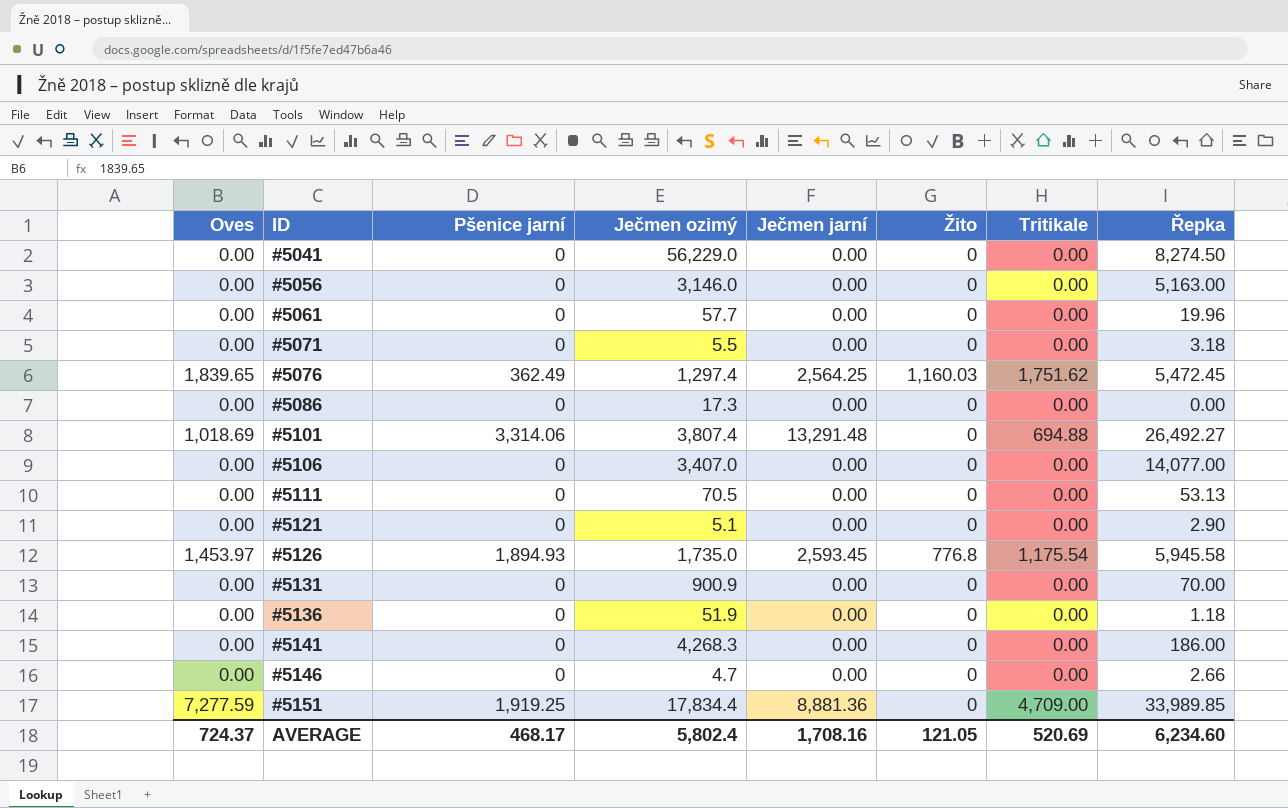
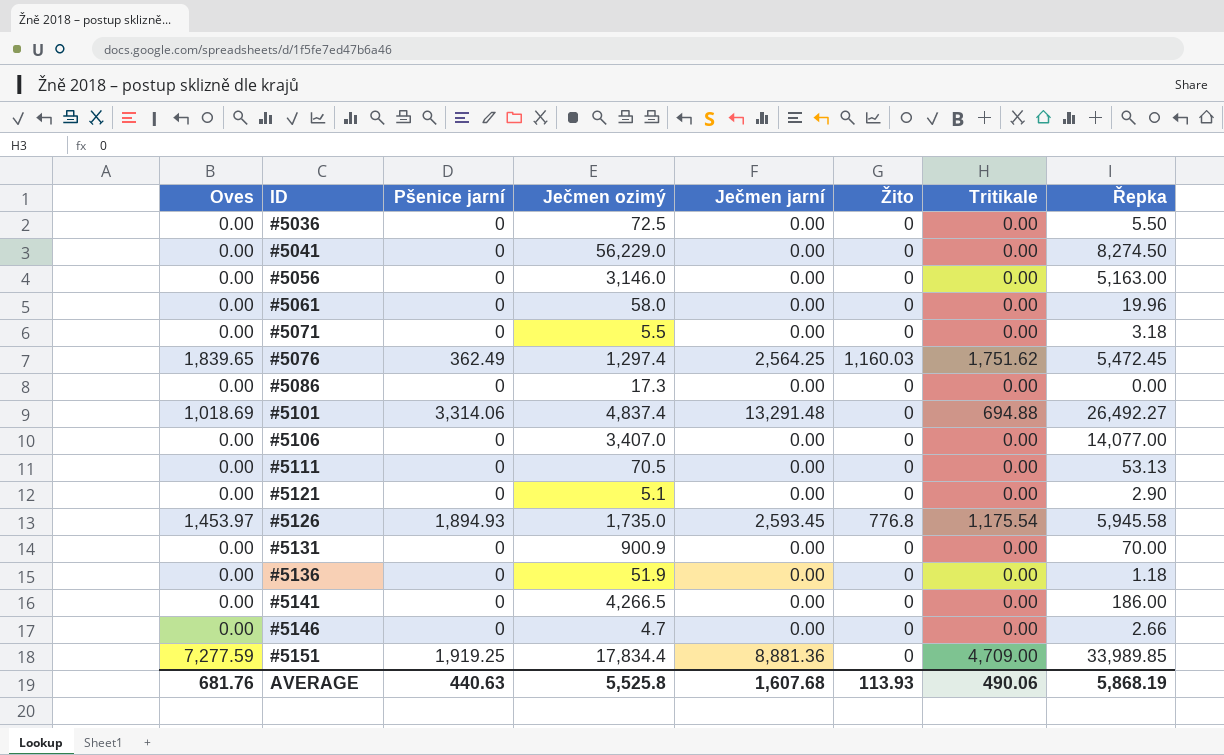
row #5036: none -> 0.00 | 0 | 72.5 | 0.00 | 0 | 0.00 | 5.50
#5061 | Ječmen ozimý: 57.7 -> 58.0
#5101 | Ječmen ozimý: 3,807.4 -> 4,837.4
#5141 | Ječmen ozimý: 4,268.3 -> 4,266.5
AVERAGE | Oves: 724.37 -> 681.76
AVERAGE | Pšenice jarní: 468.17 -> 440.63
AVERAGE | Ječmen ozimý: 5,802.4 -> 5,525.8
AVERAGE | Ječmen jarní: 1,708.16 -> 1,607.68
AVERAGE | Žito: 121.05 -> 113.93
AVERAGE | Tritikale: 520.69 -> 490.06
AVERAGE | Řepka: 6,234.60 -> 5,868.19

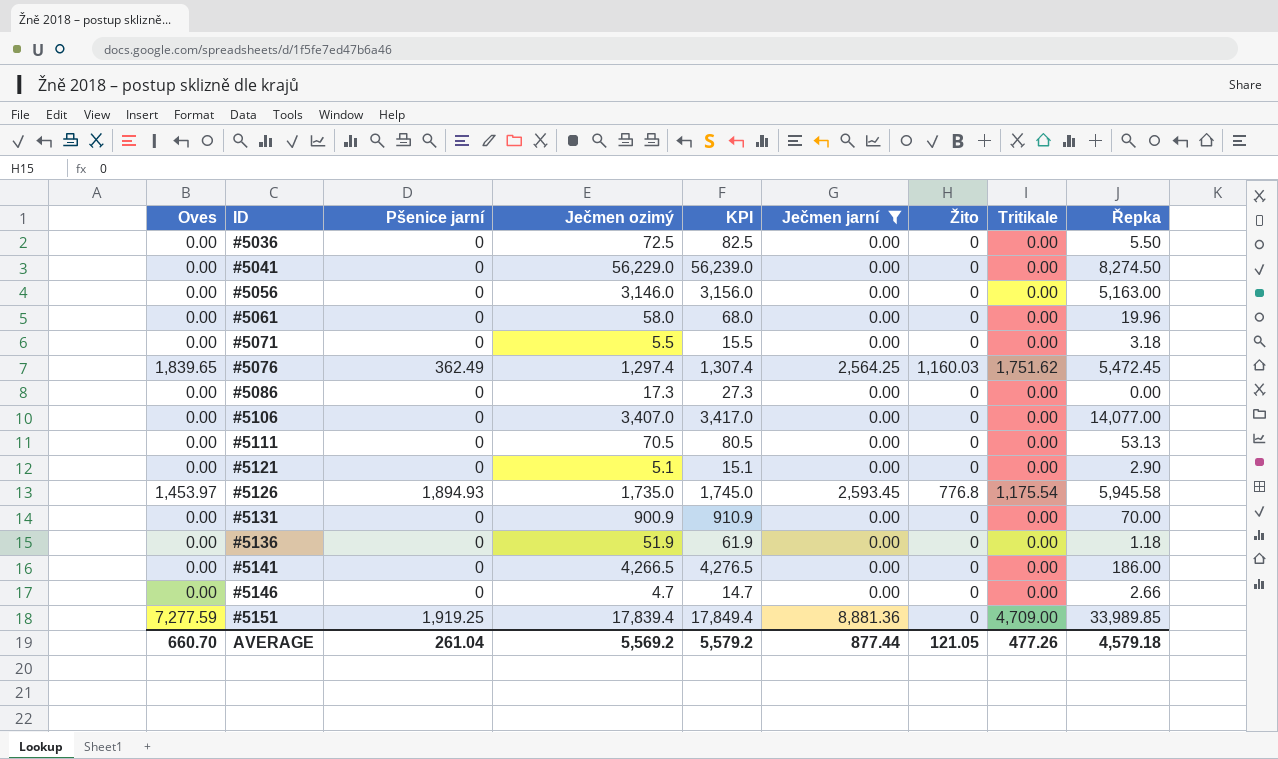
filter: none -> Ječmen jarní != 13,291.48
column KPI | formula: none -> [Ječmen ozimý] + 10
#5151 | Ječmen ozimý: 17,834.4 -> 17,839.4
AVERAGE | Oves: 681.76 -> 660.70
AVERAGE | Pšenice jarní: 440.63 -> 261.04
AVERAGE | Ječmen ozimý: 5,525.8 -> 5,569.2
AVERAGE | Ječmen jarní: 1,607.68 -> 877.44
AVERAGE | Žito: 113.93 -> 121.05
AVERAGE | Tritikale: 490.06 -> 477.26
AVERAGE | Řepka: 5,868.19 -> 4,579.18

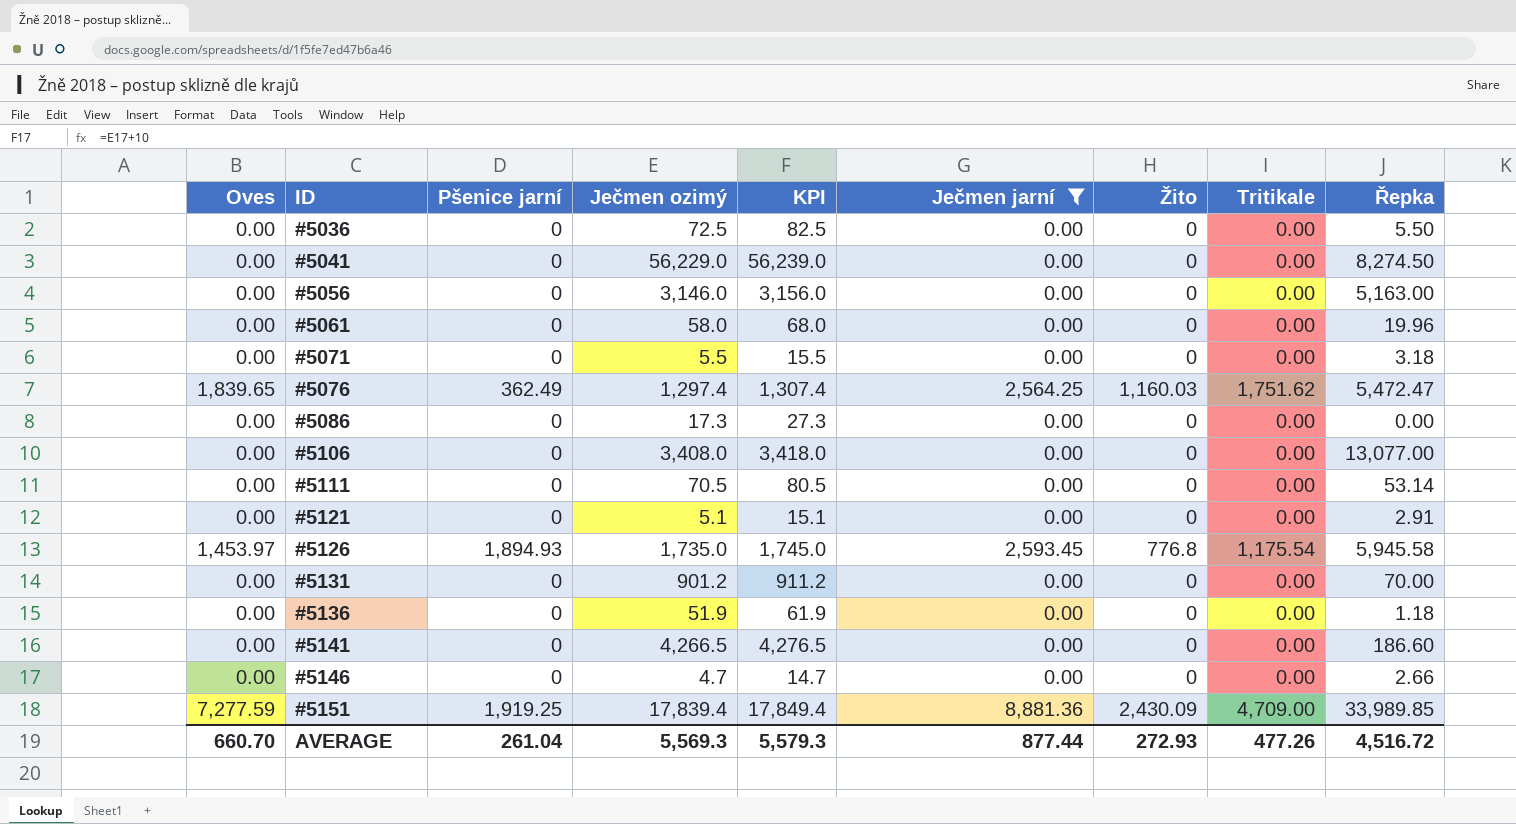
#5076 | Řepka: 5,472.45 -> 5,472.47
#5106 | Ječmen ozimý: 3,407.0 -> 3,408.0
#5106 | KPI: 3,417.0 -> 3,418.0
#5106 | Řepka: 14,077.00 -> 13,077.00
#5111 | Řepka: 53.13 -> 53.14
#5121 | Řepka: 2.90 -> 2.91
#5131 | Ječmen ozimý: 900.9 -> 901.2
#5131 | KPI: 910.9 -> 911.2
#5141 | Řepka: 186.00 -> 186.60
#5151 | Žito: 0 -> 2,430.09
AVERAGE | Ječmen ozimý: 5,569.2 -> 5,569.3
AVERAGE | KPI: 5,579.2 -> 5,579.3
AVERAGE | Žito: 121.05 -> 272.93
AVERAGE | Řepka: 4,579.18 -> 4,516.72

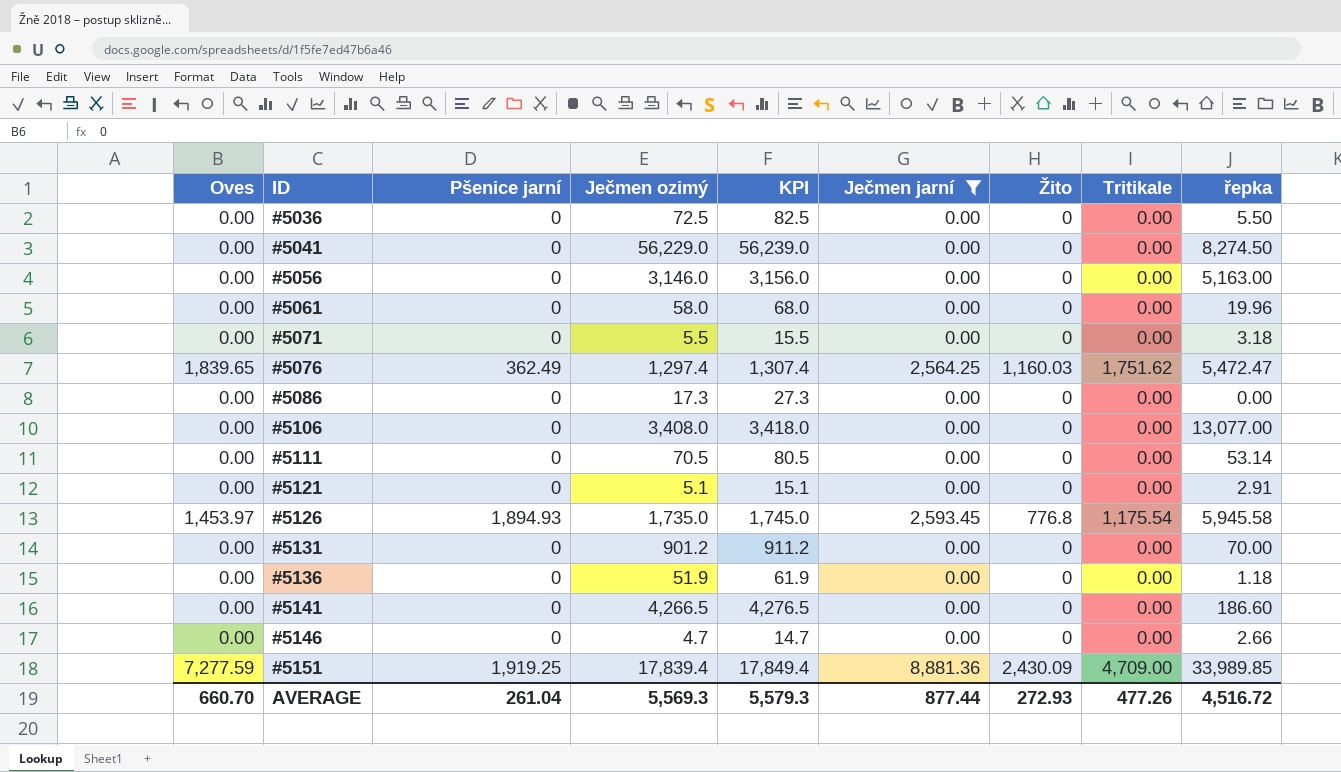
column name: Řepka -> řepka

